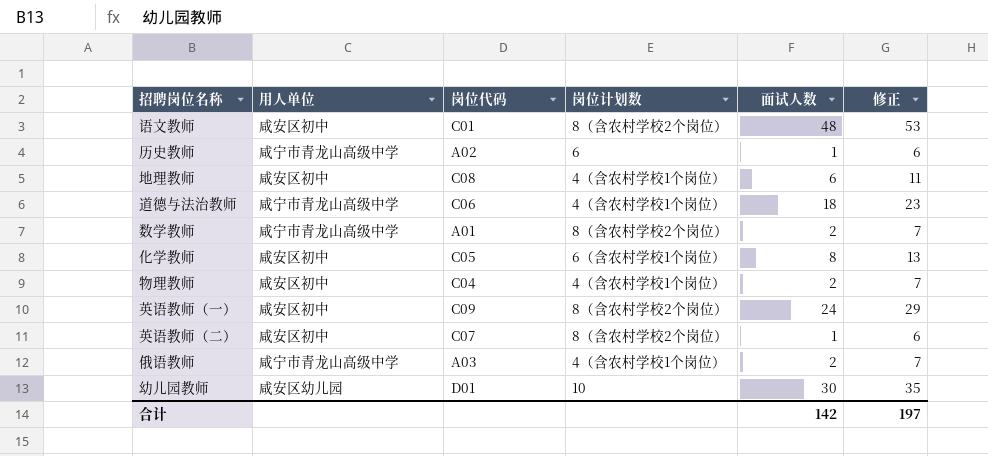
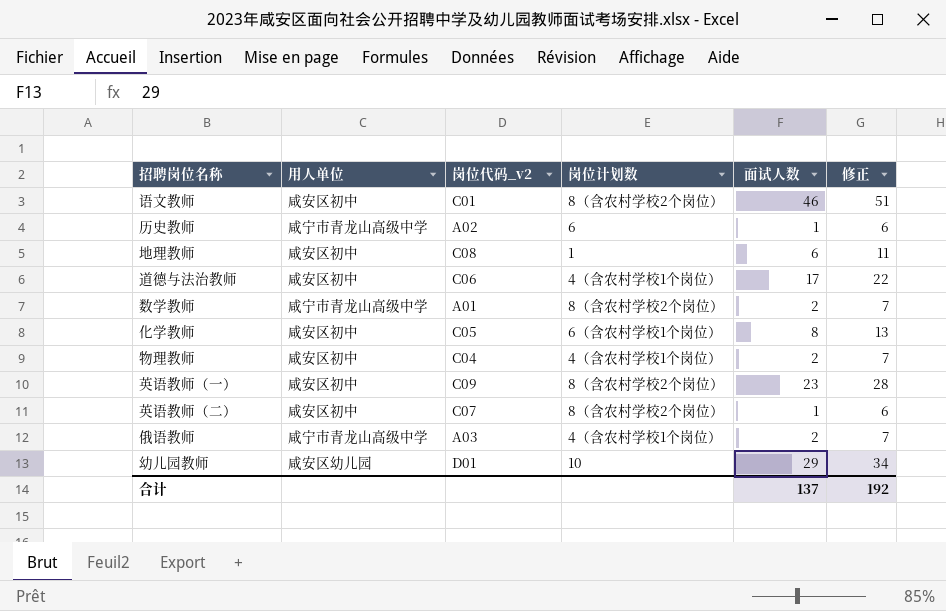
column name: 岗位代码 -> 岗位代码_v2
语文教师 | 面试人数: 48 -> 46
语文教师 | 修正: 53 -> 51
地理教师 | 岗位计划数: 4（含农村学校1个岗位） -> 1
道德与法治教师 | 用人单位: 咸宁市青龙山高级中学 -> 咸安区初中
道德与法治教师 | 面试人数: 18 -> 17
道德与法治教师 | 修正: 23 -> 22
英语教师（一） | 面试人数: 24 -> 23
英语教师（一） | 修正: 29 -> 28
幼儿园教师 | 面试人数: 30 -> 29
幼儿园教师 | 修正: 35 -> 34
合计 | 面试人数: 142 -> 137
合计 | 修正: 197 -> 192

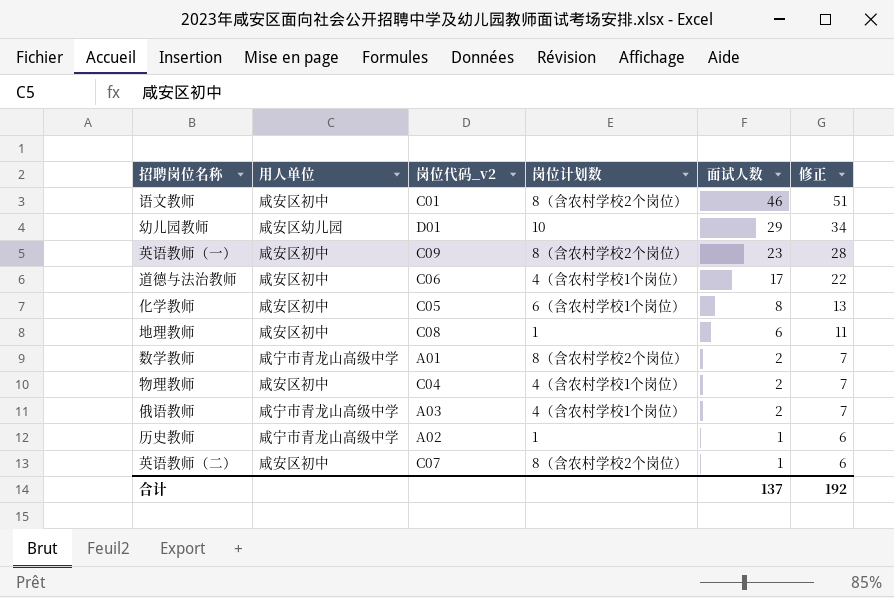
row order: none -> 面试人数 descending
历史教师 | 岗位计划数: 6 -> 1

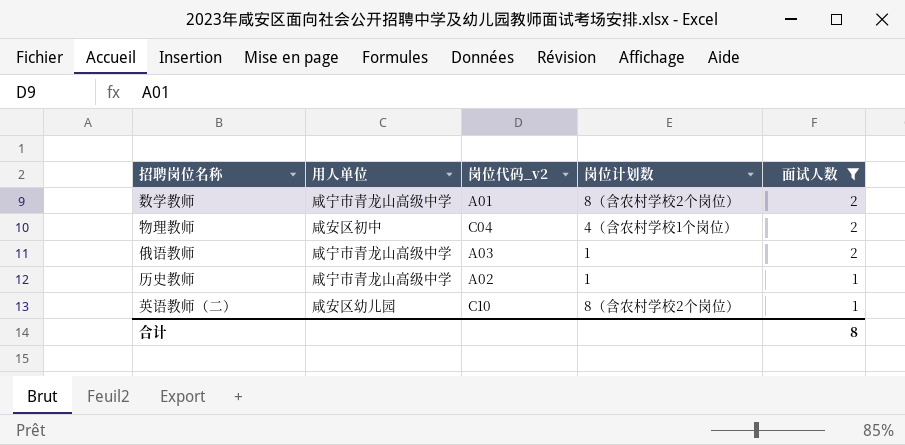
filter: none -> 面试人数 <= 2
column 修正 | formula: [面试人数] + 5 -> none
俄语教师 | 岗位计划数: 4（含农村学校1个岗位） -> 1
英语教师（二） | 用人单位: 咸安区初中 -> 咸安区幼儿园
英语教师（二） | 岗位代码_v2: C07 -> C10
合计 | 面试人数: 137 -> 8

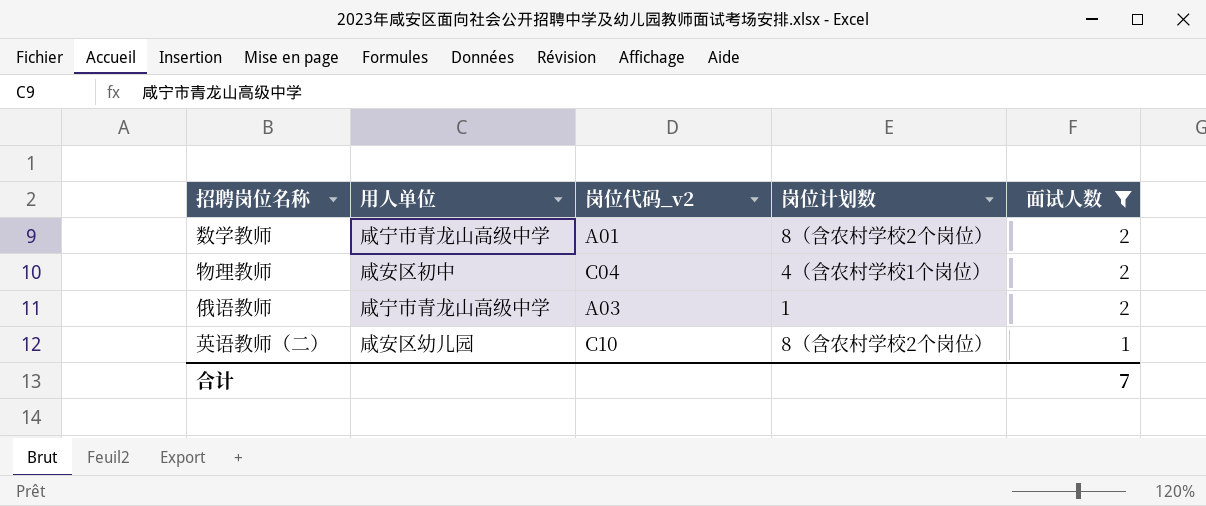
row 历史教师: 咸宁市青龙山高级中学 | A02 | 1 | 1 -> none
合计 | 面试人数: 8 -> 7

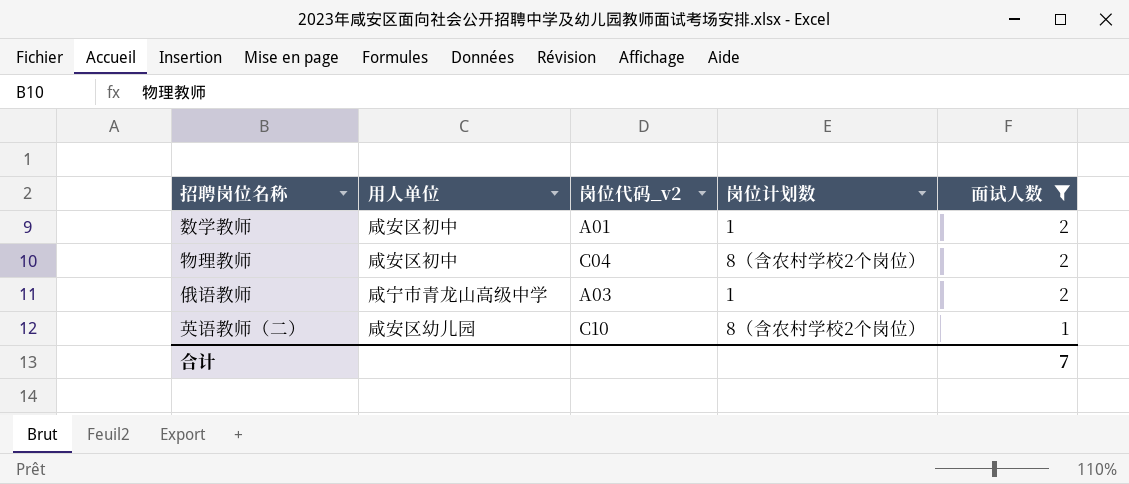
数学教师 | 用人单位: 咸宁市青龙山高级中学 -> 咸安区初中
数学教师 | 岗位计划数: 8（含农村学校2个岗位） -> 1
物理教师 | 岗位计划数: 4（含农村学校1个岗位） -> 8（含农村学校2个岗位）

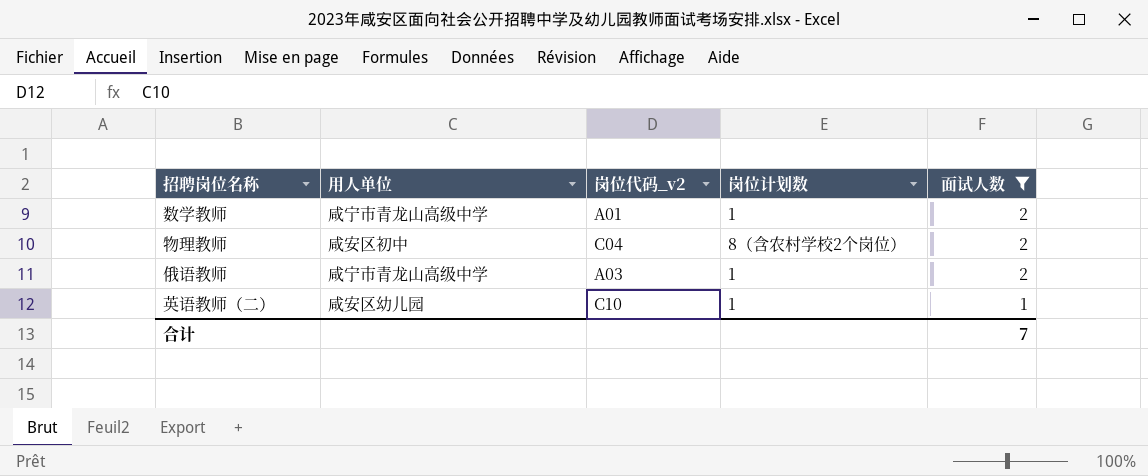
数学教师 | 用人单位: 咸安区初中 -> 咸宁市青龙山高级中学
英语教师（二） | 岗位计划数: 8（含农村学校2个岗位） -> 1

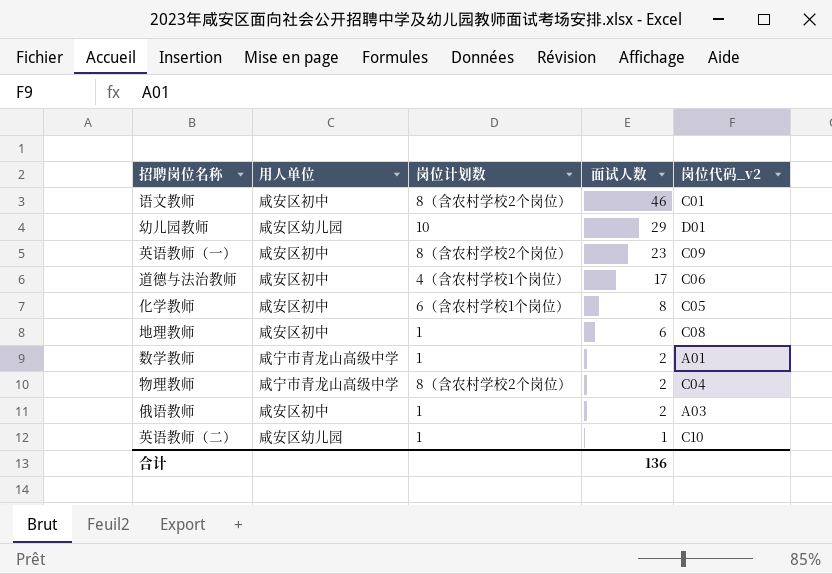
filter: 面试人数 <= 2 -> none
column 岗位代码_v2 | position: 3 -> 5
物理教师 | 用人单位: 咸安区初中 -> 咸宁市青龙山高级中学
俄语教师 | 用人单位: 咸宁市青龙山高级中学 -> 咸安区初中
合计 | 面试人数: 7 -> 136

